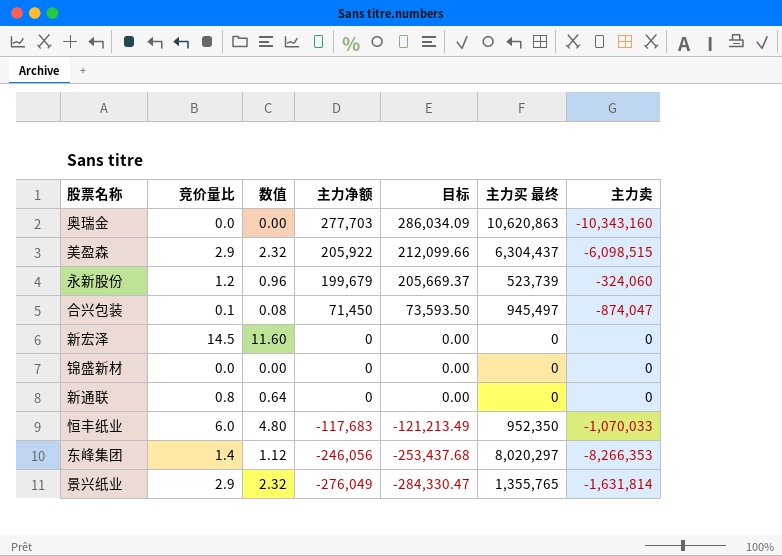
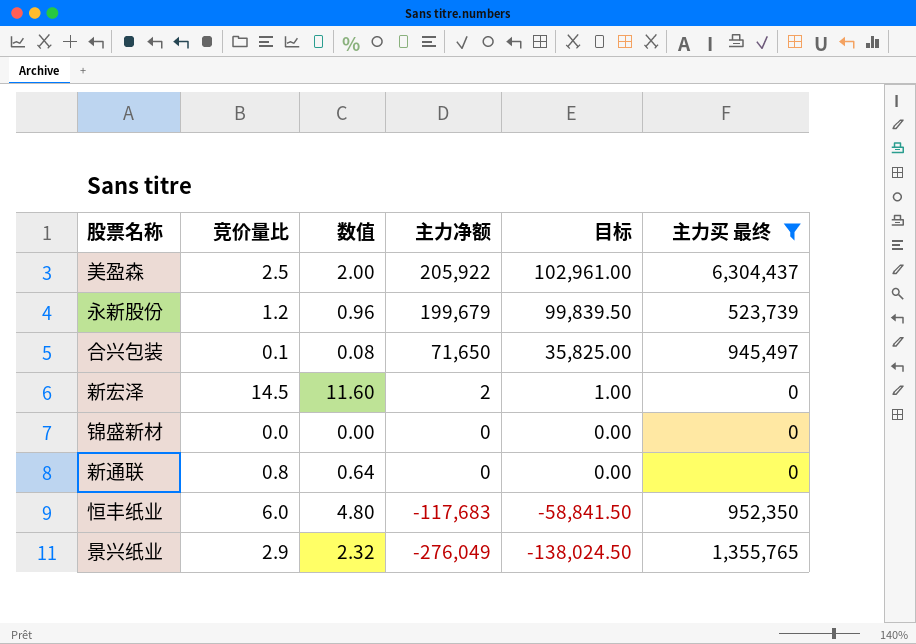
filter: none -> 主力买 最终 <= 6,304,437
column 主力卖 | formula: [主力净额] - [主力买 最终] -> none
column 目标 | formula: [主力净额] * 1.03 -> [主力净额] * 0.5
美盈森 | 竞价量比: 2.9 -> 2.5
美盈森 | 数值: 2.32 -> 2.00
合兴包装 | 主力净额: 71,450 -> 71,650
新宏泽 | 主力净额: 0 -> 2

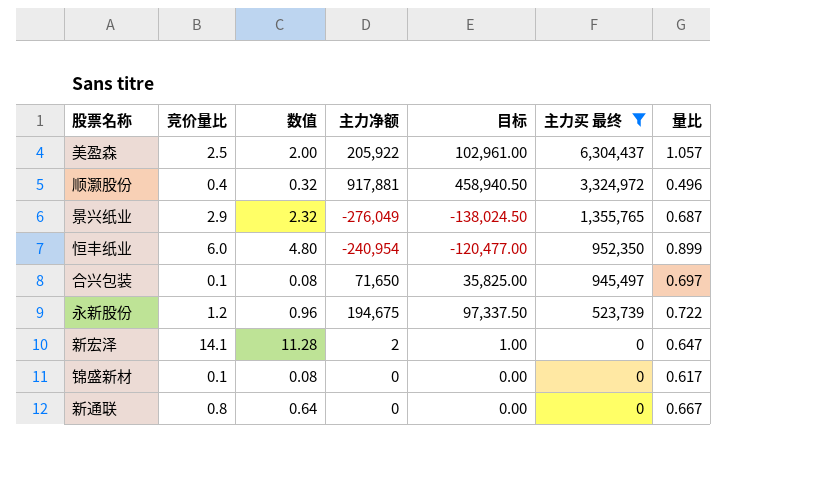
row order: 主力净额 descending -> 主力买 最终 descending
column 量比 | position: none -> 7
row 顺灏股份: none -> 0.4 | 0.32 | 917,881 | 458,940.50 | 3,324,972 | 0.496
恒丰纸业 | 主力净额: -117,683 -> -240,954
恒丰纸业 | 目标: -58,841.50 -> -120,477.00
永新股份 | 主力净额: 199,679 -> 194,675
永新股份 | 目标: 99,839.50 -> 97,337.50
新宏泽 | 竞价量比: 14.5 -> 14.1
新宏泽 | 数值: 11.60 -> 11.28
锦盛新材 | 竞价量比: 0.0 -> 0.1
锦盛新材 | 数值: 0.00 -> 0.08

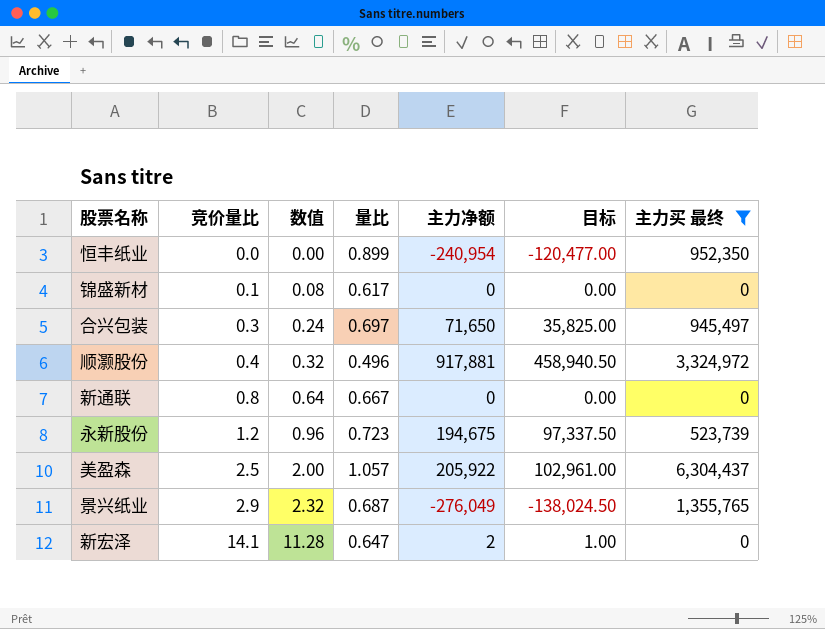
row order: 主力买 最终 descending -> 竞价量比 ascending
column 量比 | position: 7 -> 4
恒丰纸业 | 竞价量比: 6.0 -> 0.0
恒丰纸业 | 数值: 4.80 -> 0.00
合兴包装 | 竞价量比: 0.1 -> 0.3
合兴包装 | 数值: 0.08 -> 0.24
永新股份 | 量比: 0.722 -> 0.723

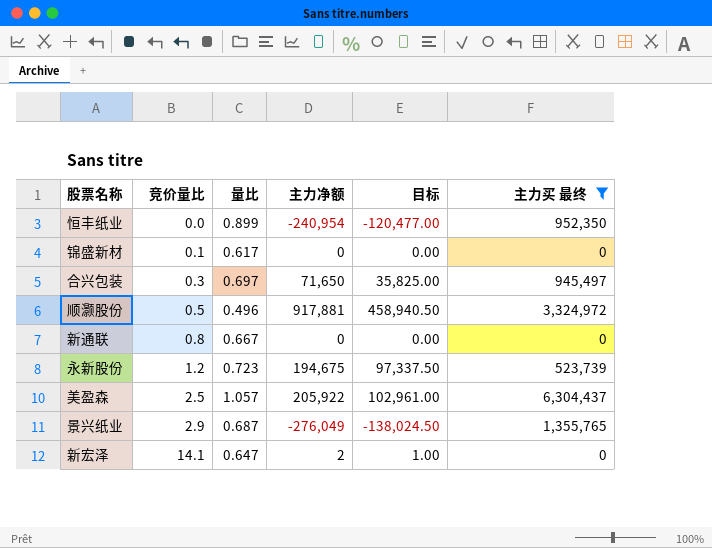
column 数值 | formula: [竞价量比] * 0.8 -> none
顺灏股份 | 竞价量比: 0.4 -> 0.5

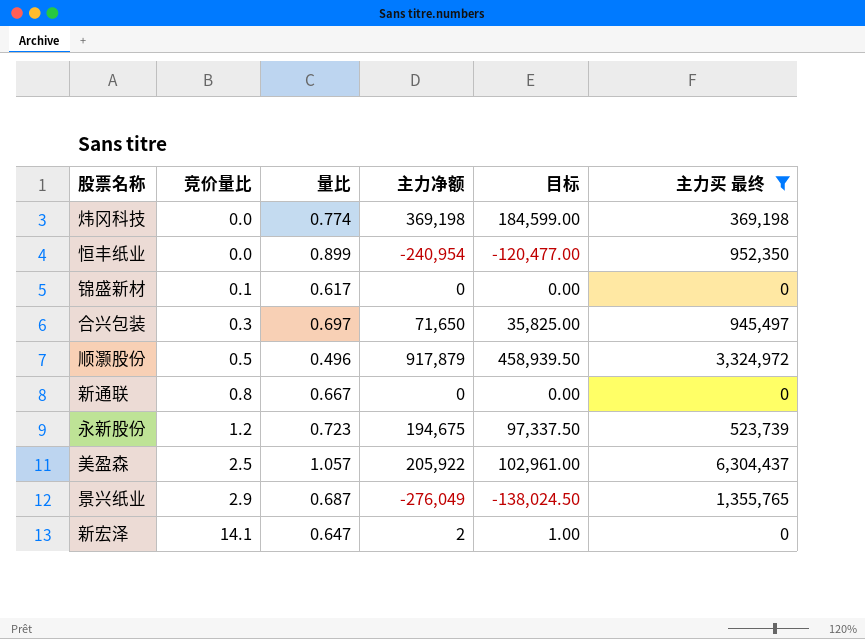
row 炜冈科技: none -> 0.0 | 0.774 | 369,198 | 184,599.00 | 369,198
顺灏股份 | 主力净额: 917,881 -> 917,879
顺灏股份 | 目标: 458,940.50 -> 458,939.50

